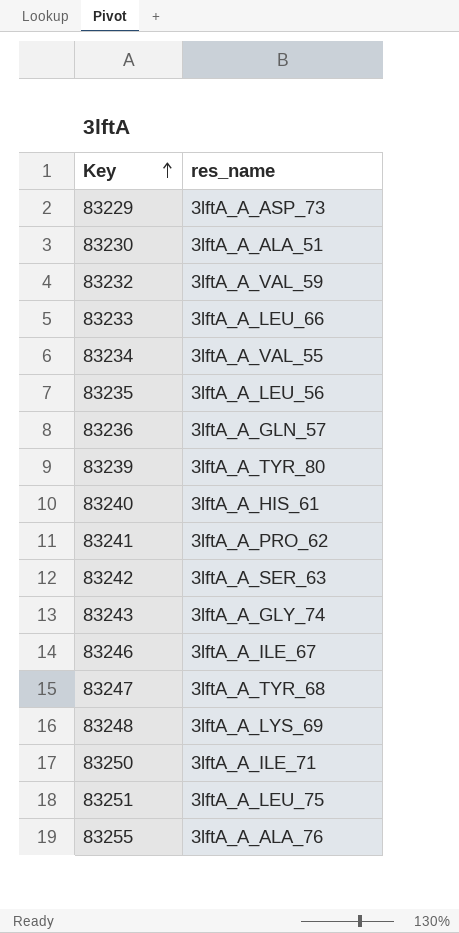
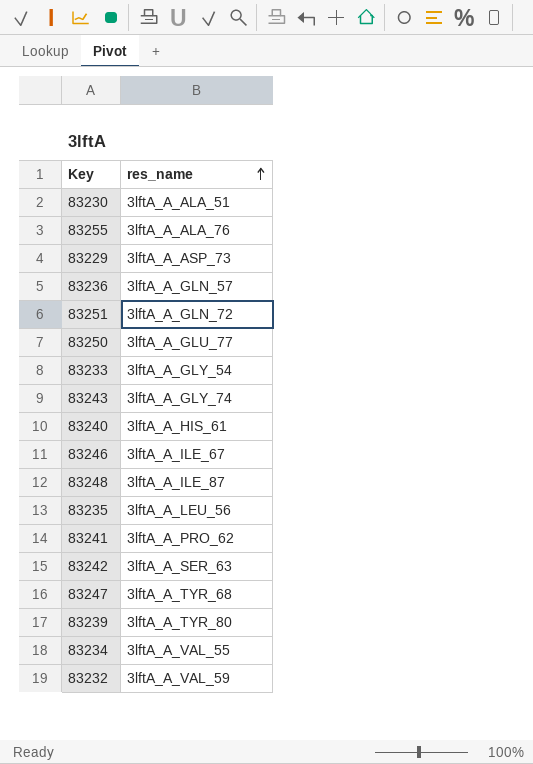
row order: Key ascending -> res_name ascending
83251 | res_name: 3lftA_A_LEU_75 -> 3lftA_A_GLN_72
83250 | res_name: 3lftA_A_ILE_71 -> 3lftA_A_GLU_77
83233 | res_name: 3lftA_A_LEU_66 -> 3lftA_A_GLY_54
83248 | res_name: 3lftA_A_LYS_69 -> 3lftA_A_ILE_87

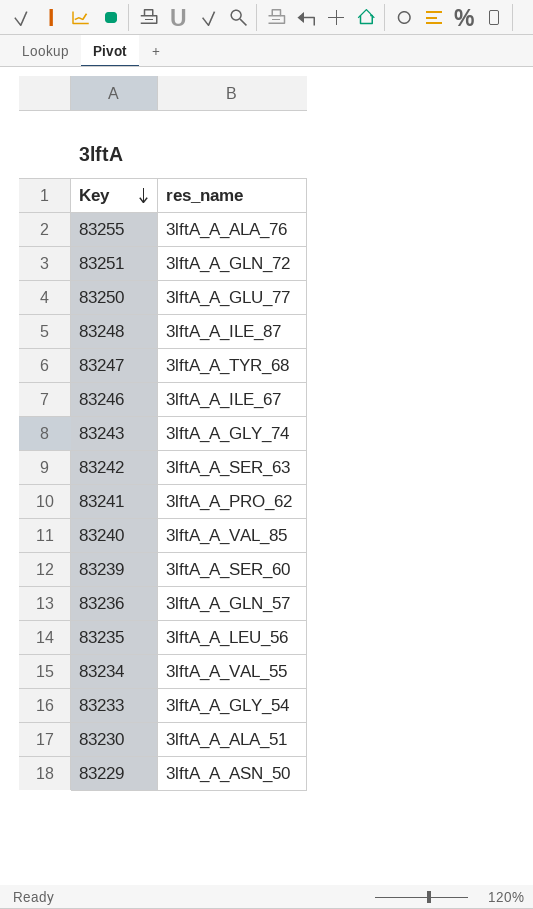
row order: res_name ascending -> Key descending
row 83232: 3lftA_A_VAL_59 -> none
83240 | res_name: 3lftA_A_HIS_61 -> 3lftA_A_VAL_85
83239 | res_name: 3lftA_A_TYR_80 -> 3lftA_A_SER_60
83229 | res_name: 3lftA_A_ASP_73 -> 3lftA_A_ASN_50

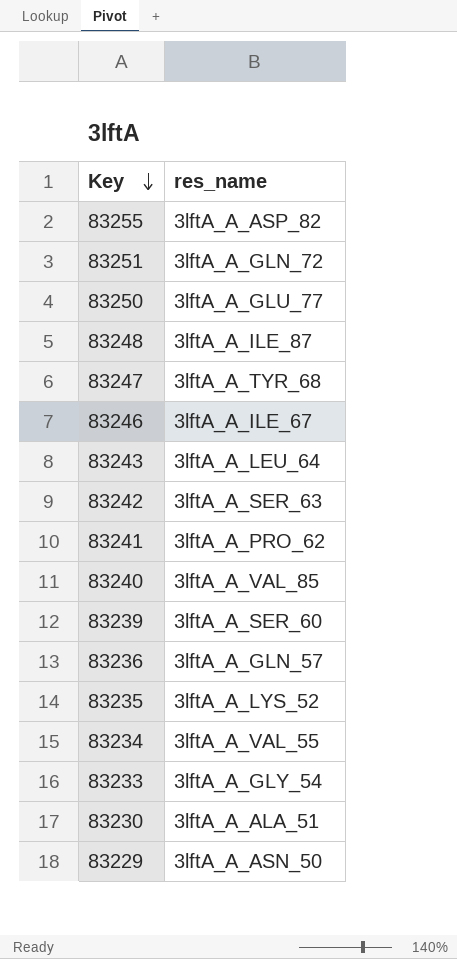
83255 | res_name: 3lftA_A_ALA_76 -> 3lftA_A_ASP_82
83243 | res_name: 3lftA_A_GLY_74 -> 3lftA_A_LEU_64
83235 | res_name: 3lftA_A_LEU_56 -> 3lftA_A_LYS_52

